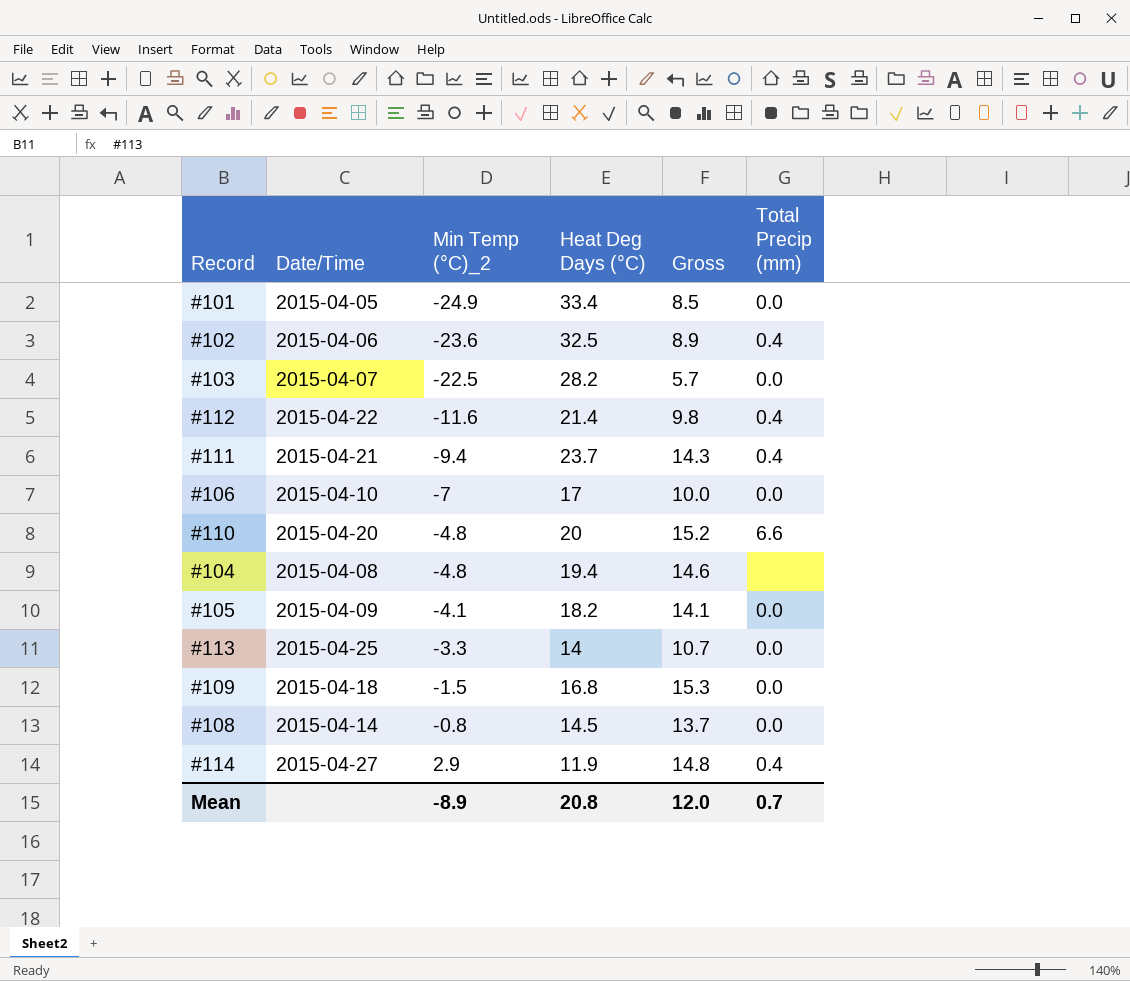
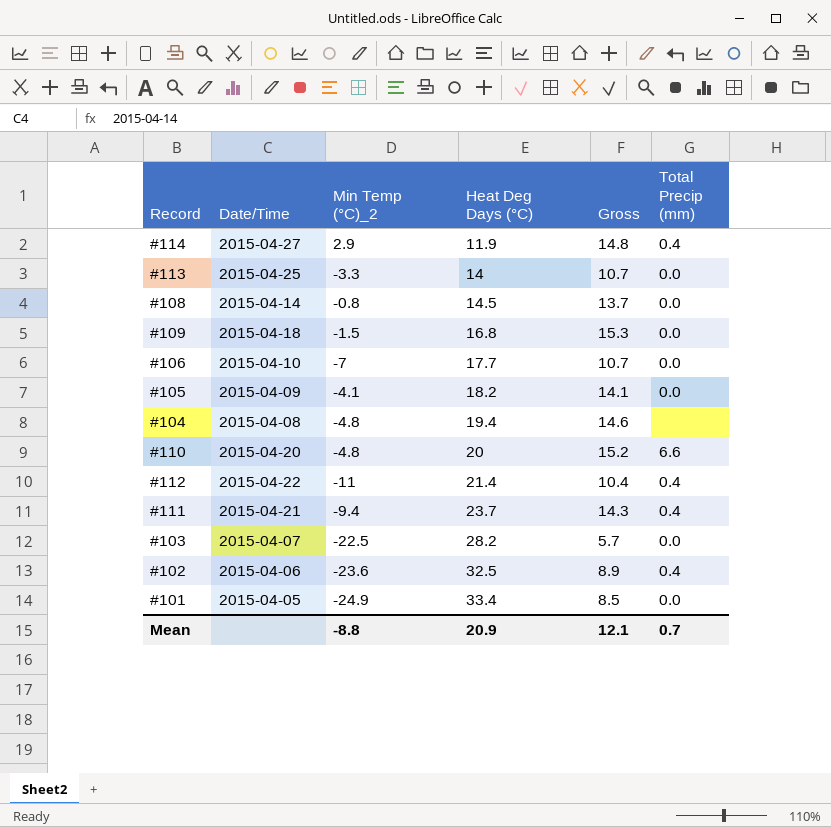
row order: Min Temp (°C)_2 ascending -> Heat Deg Days (°C) ascending
#106 | Heat Deg Days (°C): 17 -> 17.7
#106 | Gross: 10.0 -> 10.7
#112 | Min Temp (°C)_2: -11.6 -> -11
#112 | Gross: 9.8 -> 10.4
Mean | Min Temp (°C)_2: -8.9 -> -8.8
Mean | Heat Deg Days (°C): 20.8 -> 20.9
Mean | Gross: 12.0 -> 12.1

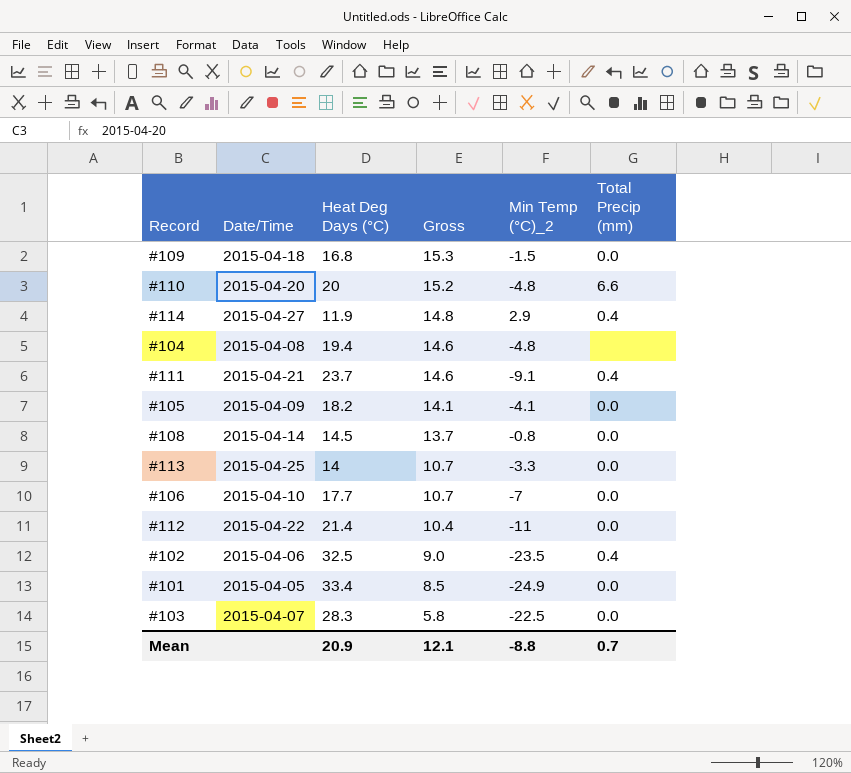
row order: Heat Deg Days (°C) ascending -> Gross descending
column Min Temp (°C)_2 | position: 3 -> 5
#111 | Gross: 14.3 -> 14.6
#111 | Min Temp (°C)_2: -9.4 -> -9.1
#112 | Total Precip (mm): 0.4 -> 0.0
#102 | Gross: 8.9 -> 9.0
#102 | Min Temp (°C)_2: -23.6 -> -23.5
#103 | Heat Deg Days (°C): 28.2 -> 28.3
#103 | Gross: 5.7 -> 5.8

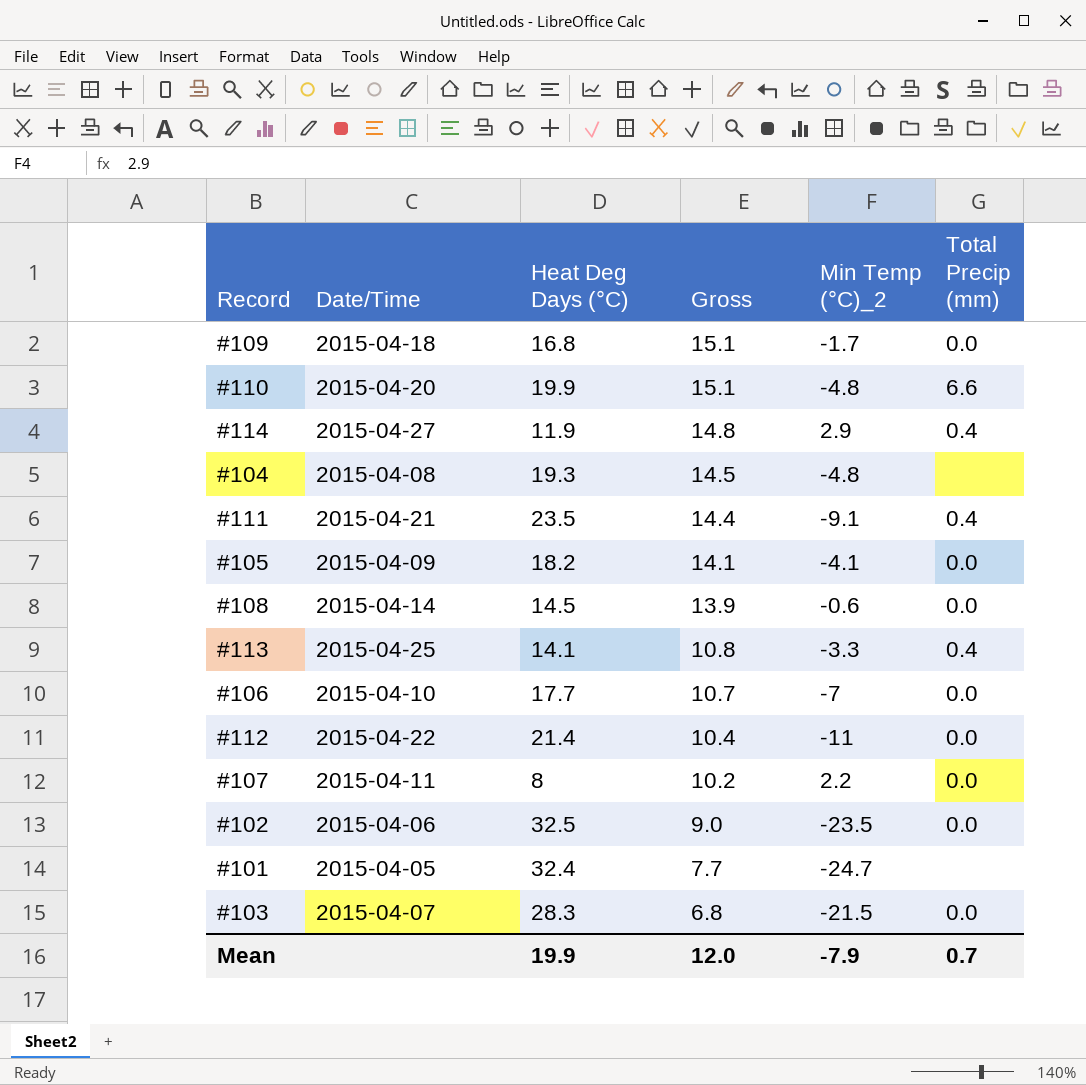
#109 | Gross: 15.3 -> 15.1
#109 | Min Temp (°C)_2: -1.5 -> -1.7
#110 | Heat Deg Days (°C): 20 -> 19.9
#110 | Gross: 15.2 -> 15.1
#104 | Heat Deg Days (°C): 19.4 -> 19.3
#104 | Gross: 14.6 -> 14.5
#111 | Heat Deg Days (°C): 23.7 -> 23.5
#111 | Gross: 14.6 -> 14.4
#108 | Gross: 13.7 -> 13.9
#108 | Min Temp (°C)_2: -0.8 -> -0.6
#113 | Heat Deg Days (°C): 14 -> 14.1
#113 | Gross: 10.7 -> 10.8
#113 | Total Precip (mm): 0.0 -> 0.4
row #107: none -> 2015-04-11 | 8 | 10.2 | 2.2 | 0.0
#102 | Total Precip (mm): 0.4 -> 0.0
#101 | Heat Deg Days (°C): 33.4 -> 32.4
#101 | Gross: 8.5 -> 7.7
#101 | Min Temp (°C)_2: -24.9 -> -24.7
#101 | Total Precip (mm): 0.0 -> none
#103 | Gross: 5.8 -> 6.8
#103 | Min Temp (°C)_2: -22.5 -> -21.5
Mean | Heat Deg Days (°C): 20.9 -> 19.9
Mean | Gross: 12.1 -> 12.0
Mean | Min Temp (°C)_2: -8.8 -> -7.9

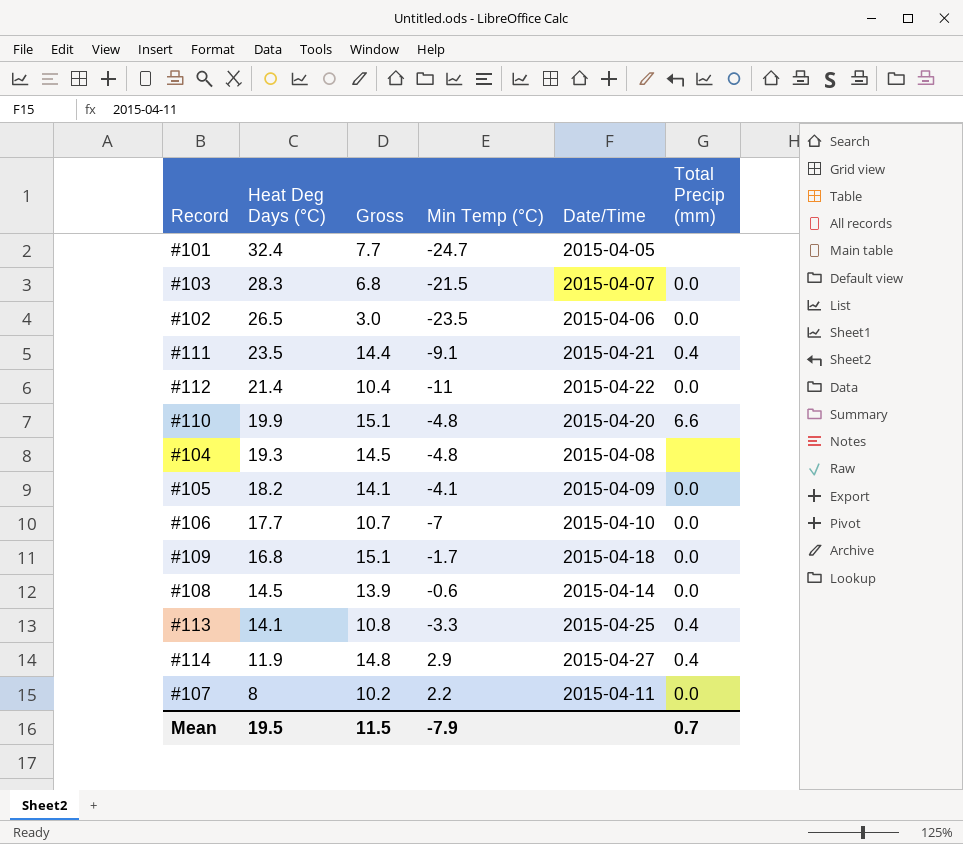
row order: Gross descending -> Heat Deg Days (°C) descending
column name: Min Temp (°C)_2 -> Min Temp (°C)
column Date/Time | position: 2 -> 5
#102 | Heat Deg Days (°C): 32.5 -> 26.5
#102 | Gross: 9.0 -> 3.0
Mean | Heat Deg Days (°C): 19.9 -> 19.5
Mean | Gross: 12.0 -> 11.5

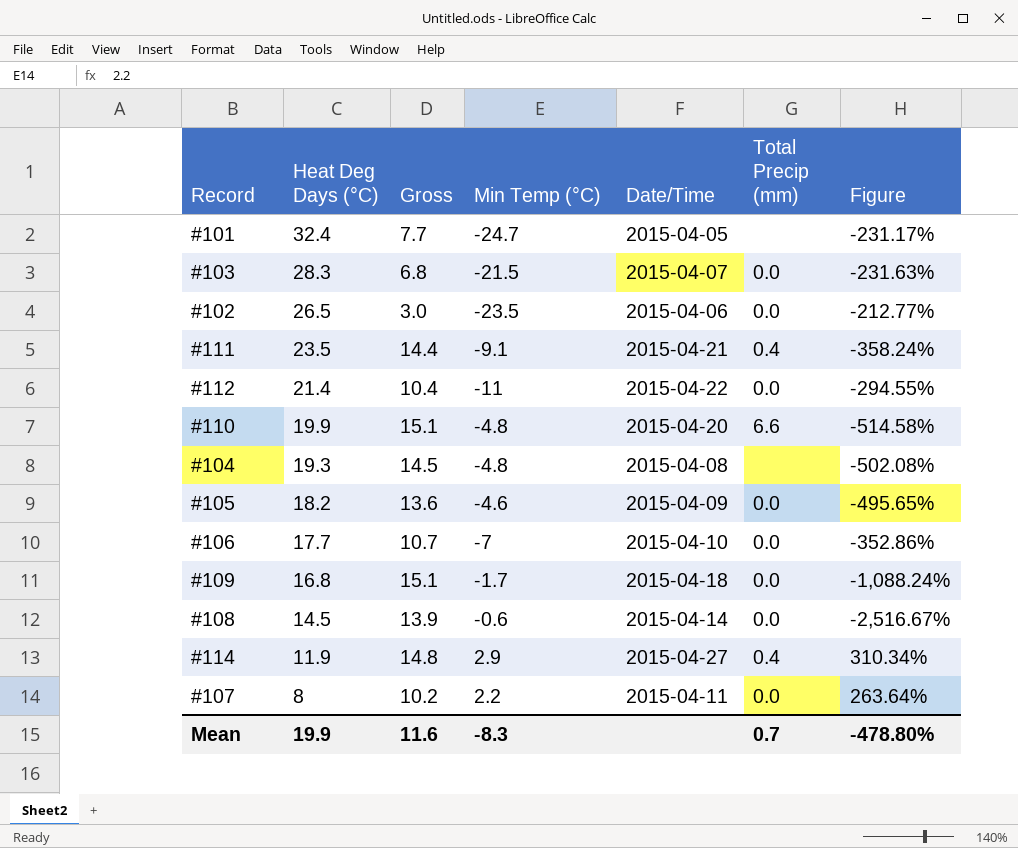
column Figure | formula: none -> ([Heat Deg Days (°C)] - [Min Temp (°C)]) / [Min Temp (°C)]
row #113: 14.1 | 10.8 | -3.3 | 2015-04-25 | 0.4 -> none
#105 | Gross: 14.1 -> 13.6
#105 | Min Temp (°C): -4.1 -> -4.6
Mean | Heat Deg Days (°C): 19.5 -> 19.9
Mean | Gross: 11.5 -> 11.6
Mean | Min Temp (°C): -7.9 -> -8.3

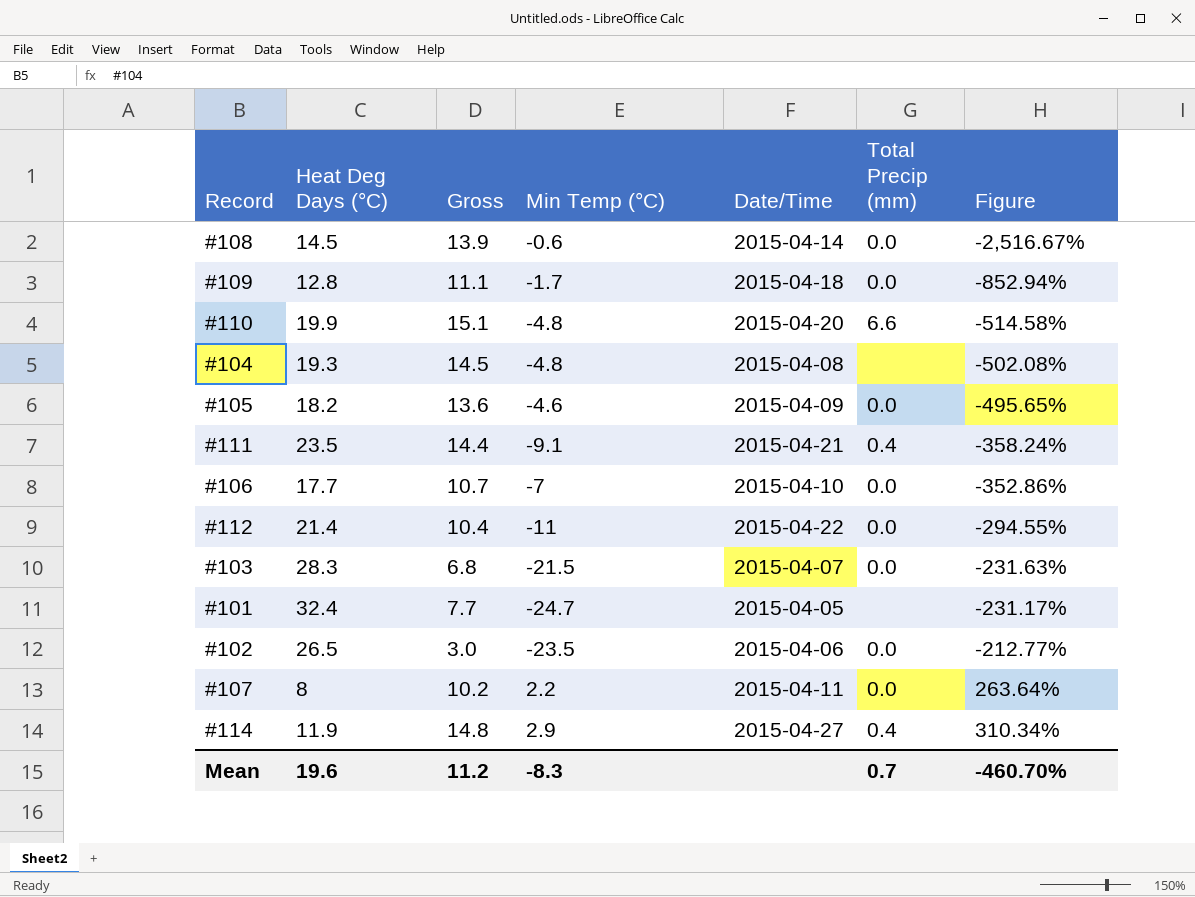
row order: Heat Deg Days (°C) descending -> Figure ascending
#109 | Heat Deg Days (°C): 16.8 -> 12.8
#109 | Gross: 15.1 -> 11.1
#109 | Figure: -1,088.24% -> -852.94%
Mean | Heat Deg Days (°C): 19.9 -> 19.6
Mean | Gross: 11.6 -> 11.2
Mean | Figure: -478.80% -> -460.70%

